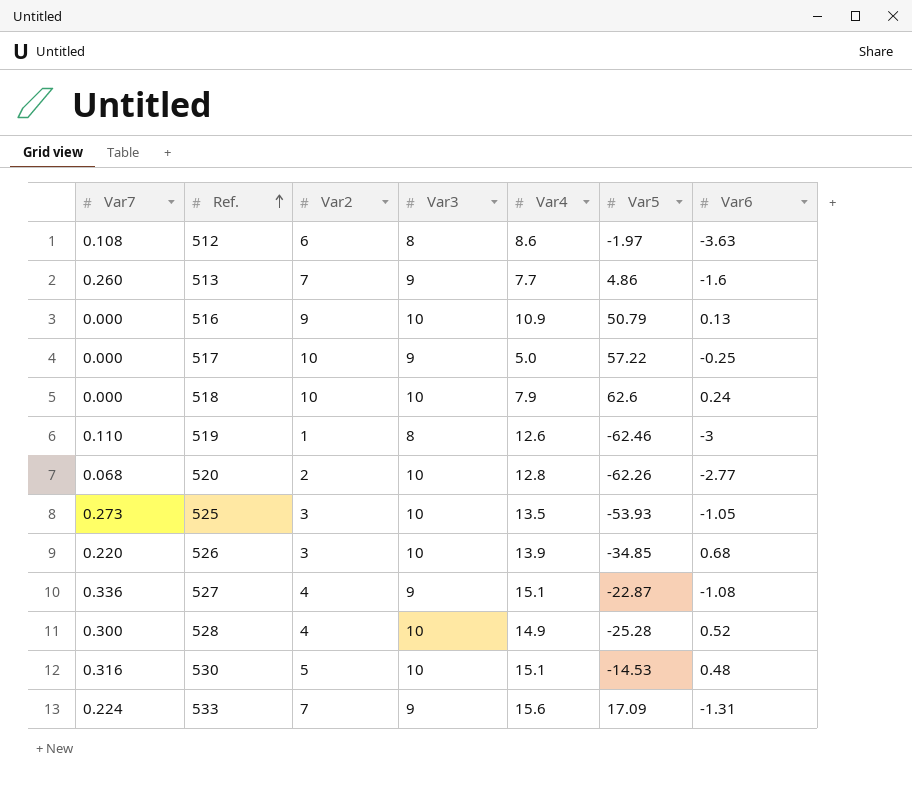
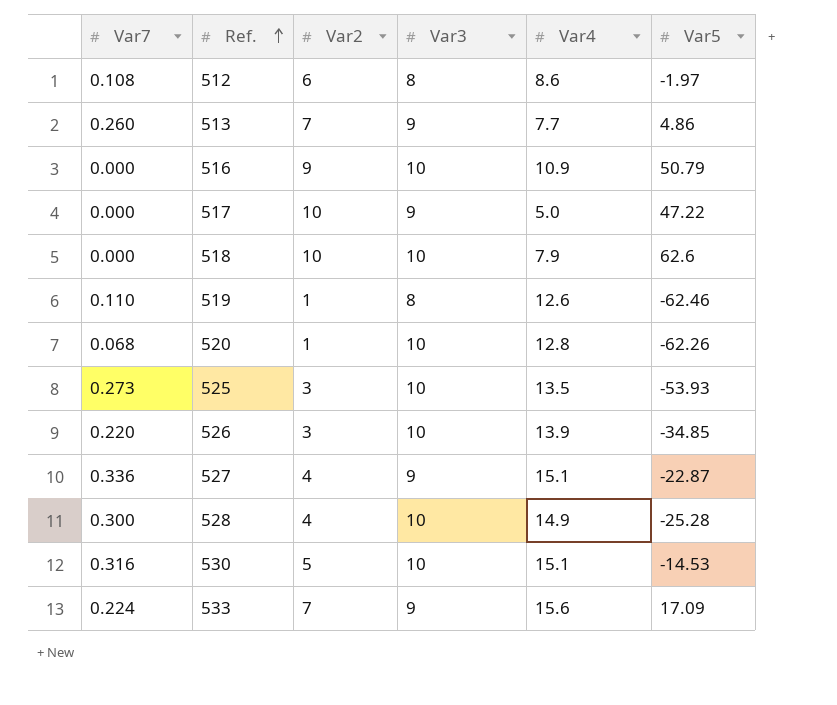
column Var6 | position: 7 -> none
517 | Var5: 57.22 -> 47.22
520 | Var2: 2 -> 1

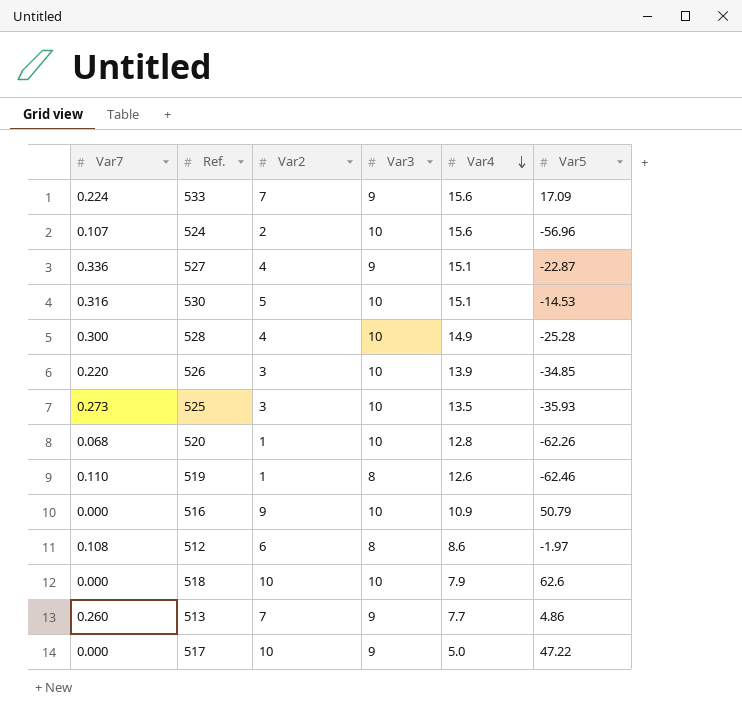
row order: Ref. ascending -> Var4 descending
row 524: none -> 0.107 | 2 | 10 | 15.6 | -56.96
525 | Var5: -53.93 -> -35.93

